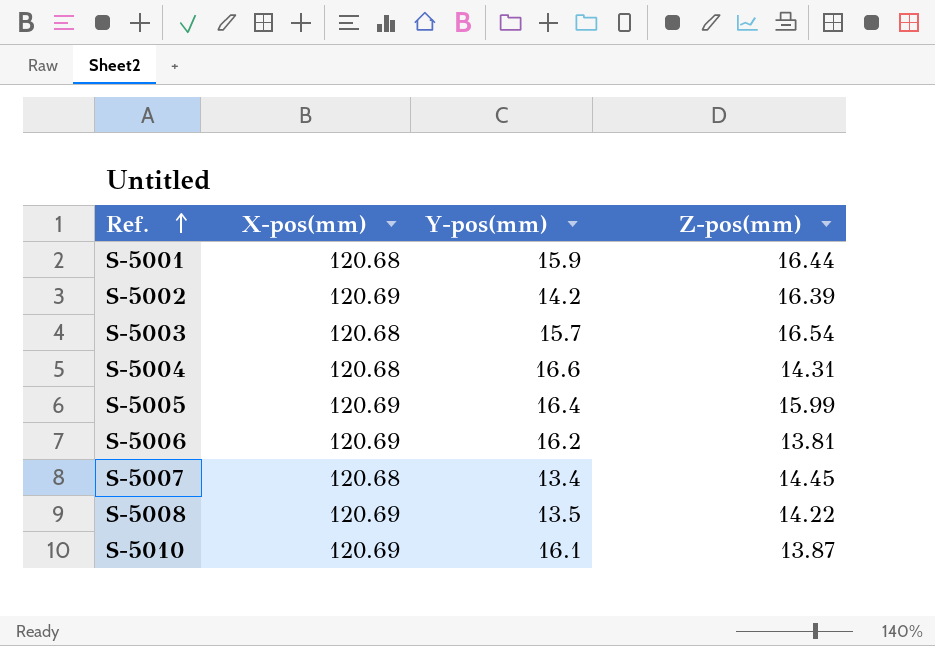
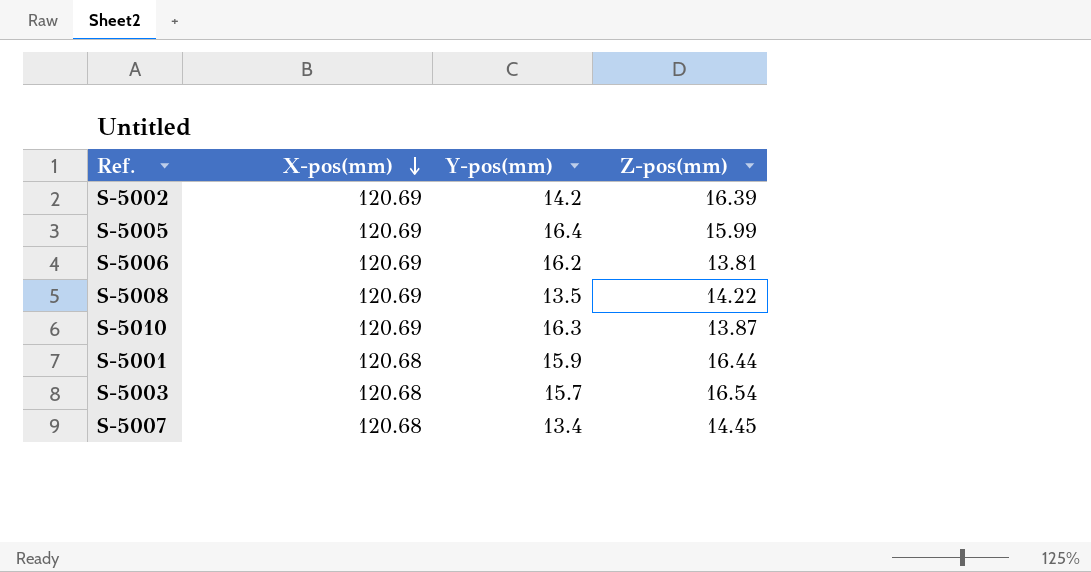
row order: Ref. ascending -> X-pos(mm) descending
row S-5004: 120.68 | 16.6 | 14.31 -> none
S-5010 | Y-pos(mm): 16.1 -> 16.3

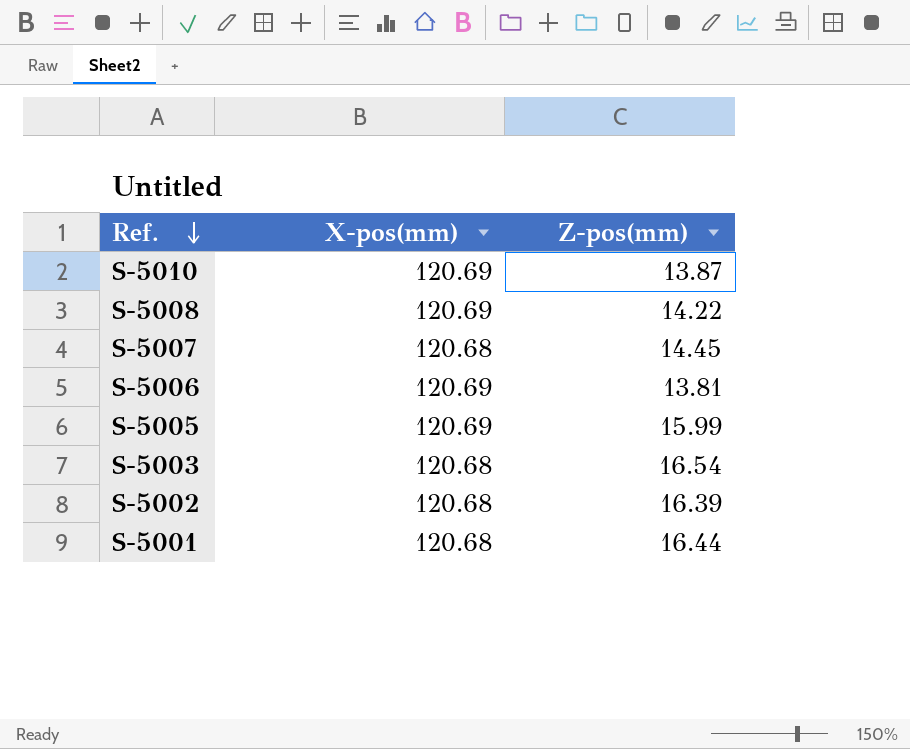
row order: X-pos(mm) descending -> Ref. descending
column Y-pos(mm) | position: 3 -> none
S-5002 | X-pos(mm): 120.69 -> 120.68

